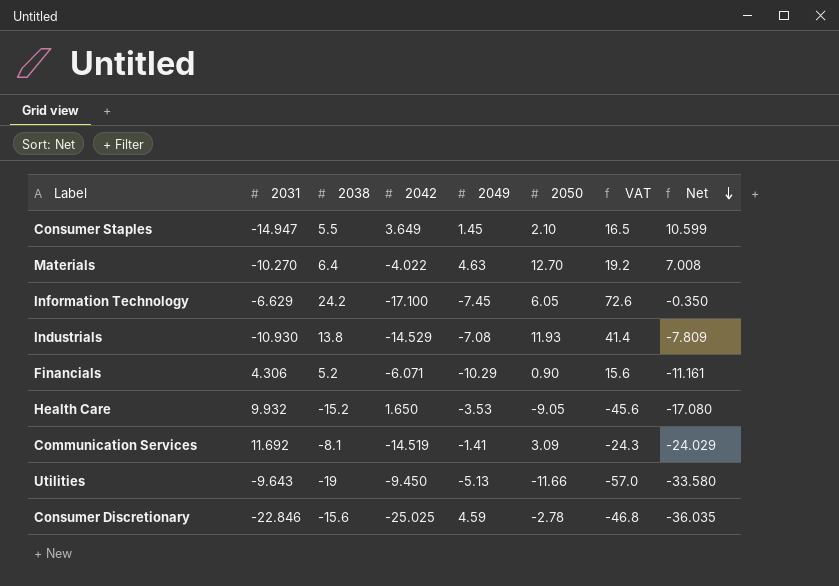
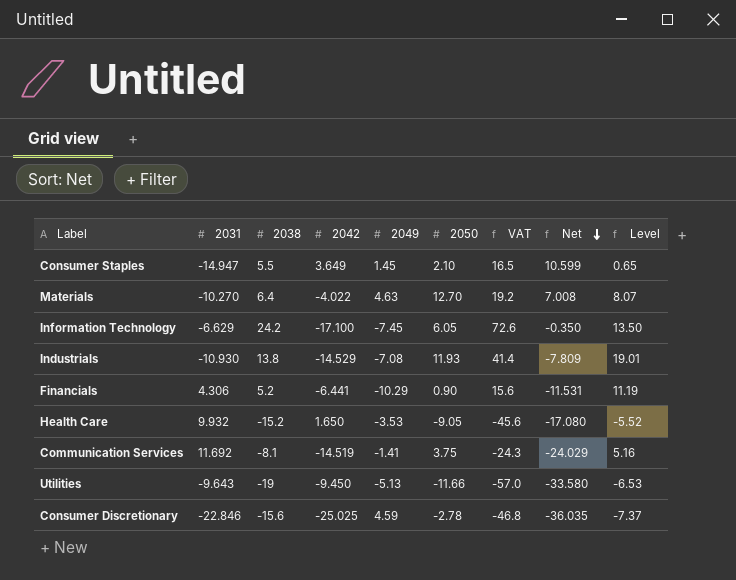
column Level | formula: none -> [2050] - [2049]
Financials | 2042: -6.071 -> -6.441
Financials | Net: -11.161 -> -11.531
Communication Services | 2050: 3.09 -> 3.75

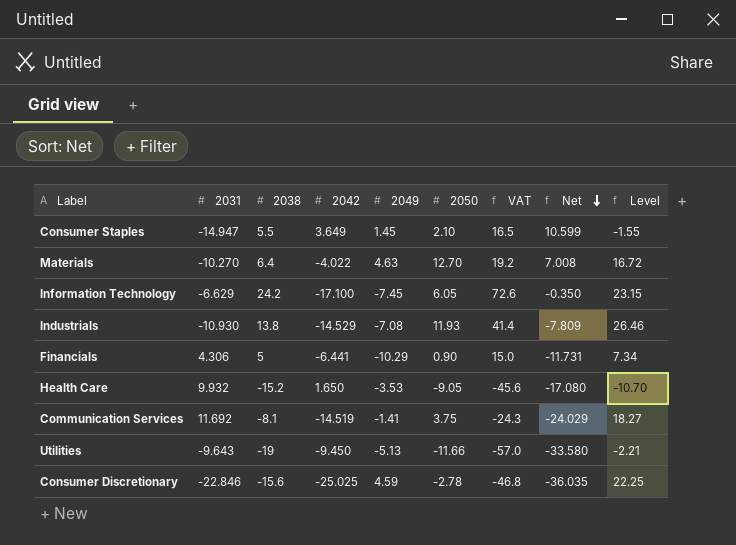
column Level | formula: [2050] - [2049] -> [2050] - [2042]
Financials | 2038: 5.2 -> 5
Financials | VAT: 15.6 -> 15.0
Financials | Net: -11.531 -> -11.731

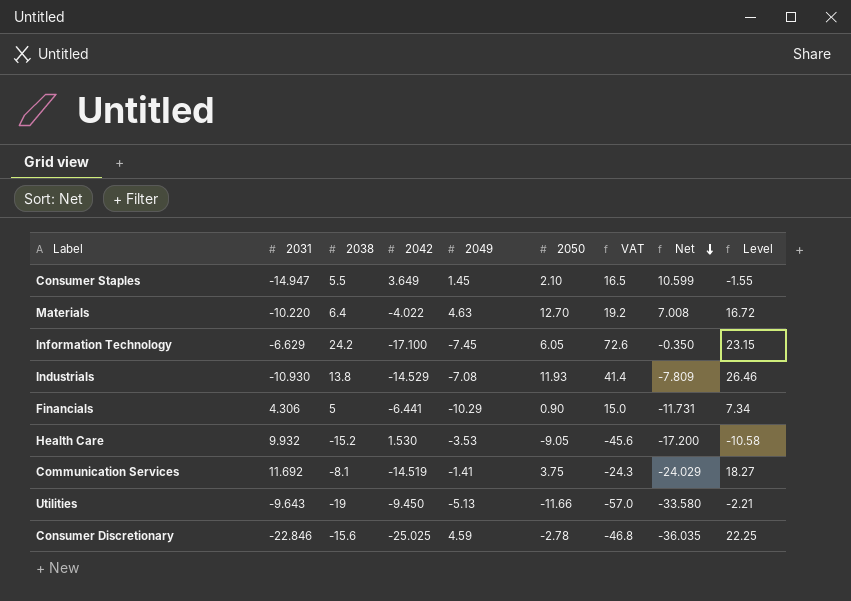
Materials | 2031: -10.270 -> -10.220
Health Care | 2042: 1.650 -> 1.530
Health Care | Net: -17.080 -> -17.200
Health Care | Level: -10.70 -> -10.58

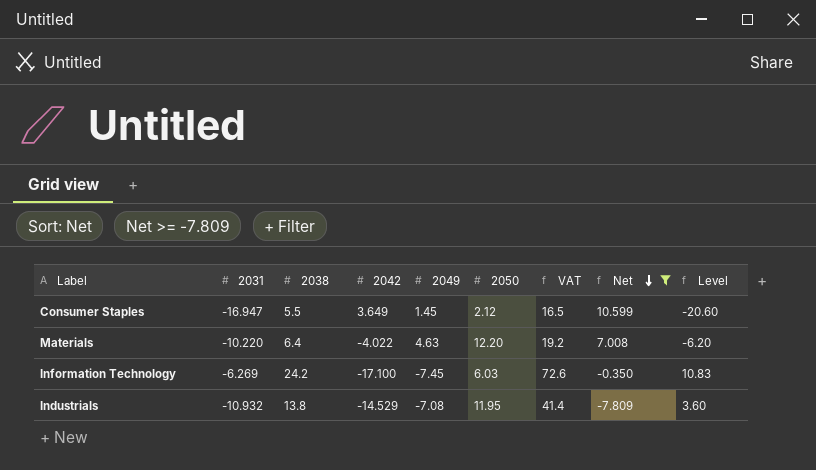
filter: none -> Net >= -7.809
column Level | formula: [2050] - [2042] -> [2031] - [2042]
Consumer Staples | 2031: -14.947 -> -16.947
Consumer Staples | 2050: 2.10 -> 2.12
Materials | 2050: 12.70 -> 12.20
Information Technology | 2031: -6.629 -> -6.269
Information Technology | 2050: 6.05 -> 6.03
Industrials | 2031: -10.930 -> -10.932
Industrials | 2050: 11.93 -> 11.95

